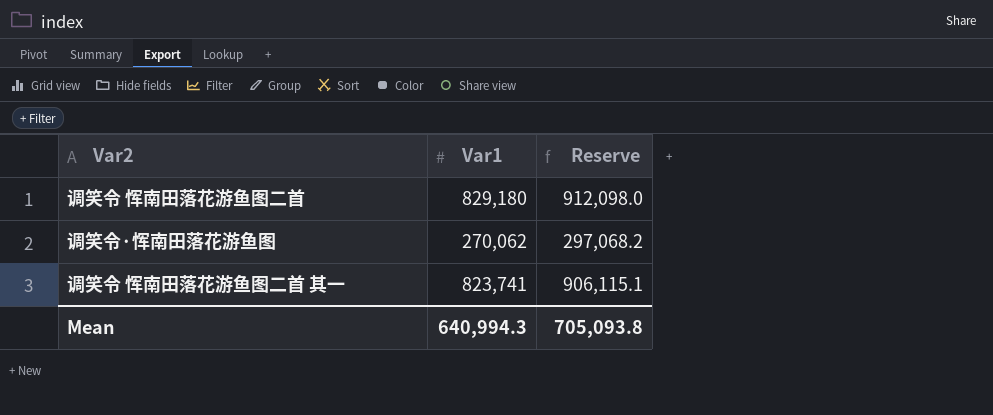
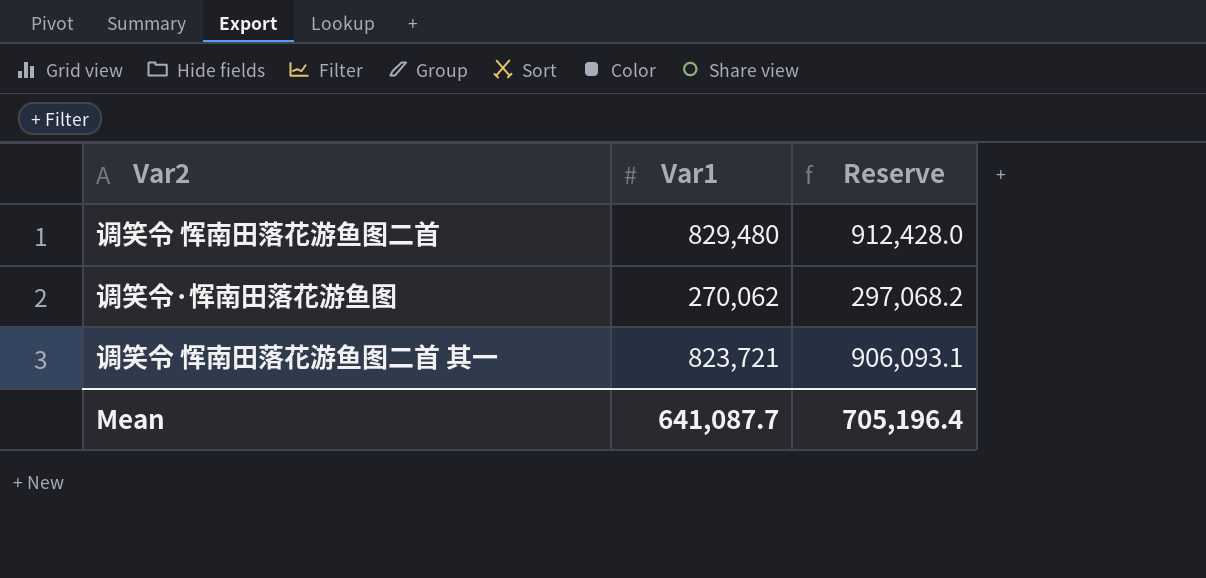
调笑令 恽南田落花游鱼图二首 | Var1: 829,180 -> 829,480
调笑令 恽南田落花游鱼图二首 | Reserve: 912,098.0 -> 912,428.0
调笑令 恽南田落花游鱼图二首 其一 | Var1: 823,741 -> 823,721
调笑令 恽南田落花游鱼图二首 其一 | Reserve: 906,115.1 -> 906,093.1
Mean | Var1: 640,994.3 -> 641,087.7
Mean | Reserve: 705,093.8 -> 705,196.4

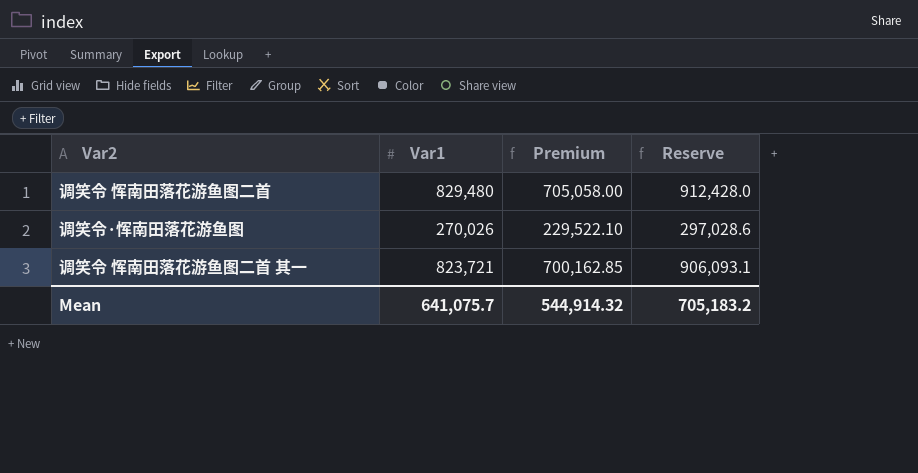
column Premium | formula: none -> [Var1] * 0.85
调笑令·恽南田落花游鱼图 | Var1: 270,062 -> 270,026
调笑令·恽南田落花游鱼图 | Reserve: 297,068.2 -> 297,028.6
Mean | Var1: 641,087.7 -> 641,075.7
Mean | Reserve: 705,196.4 -> 705,183.2

